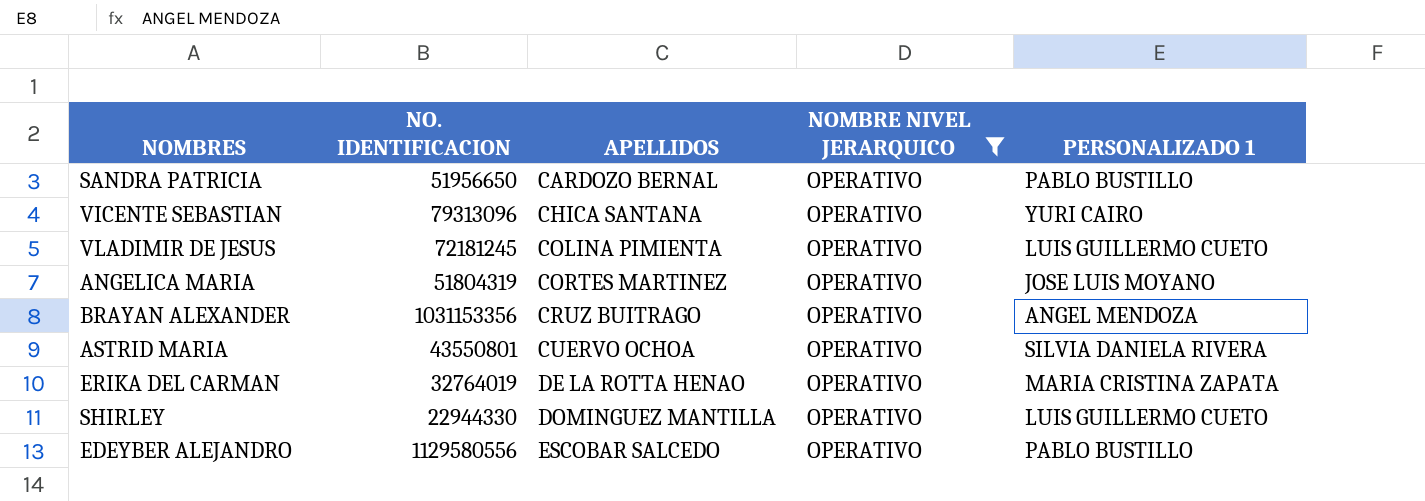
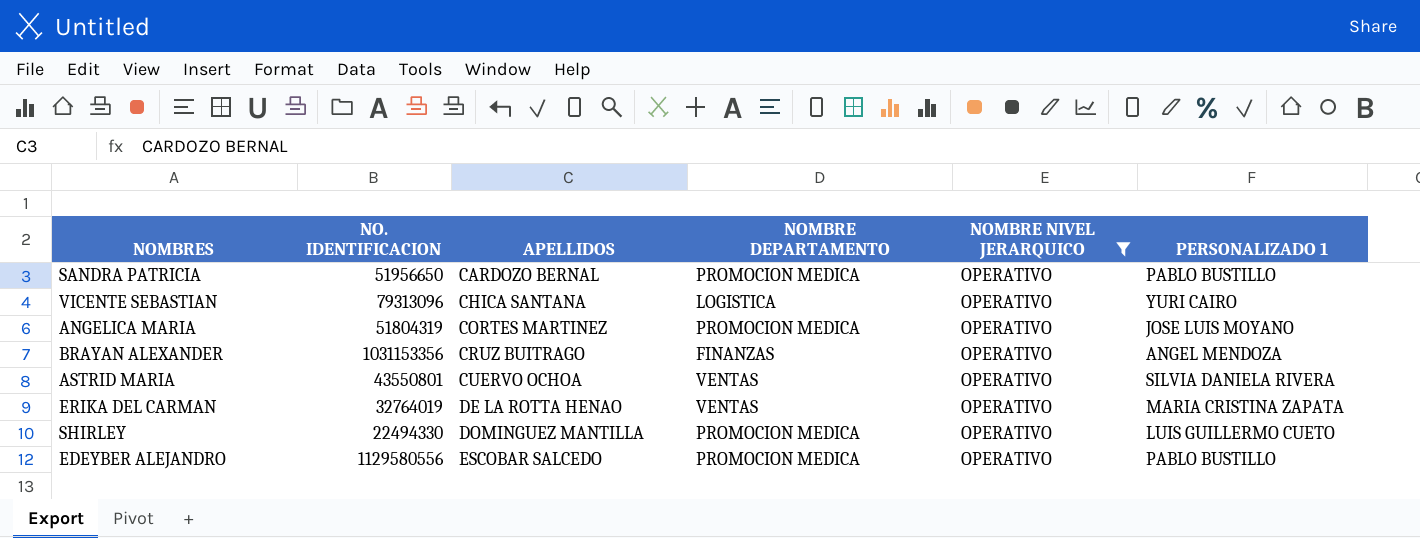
column NOMBRE DEPARTAMENTO | position: none -> 4
row VLADIMIR DE JESUS: 72181245 | COLINA PIMIENTA | OPERATIVO | LUIS GUILLERMO CUETO -> none
SHIRLEY | NO. IDENTIFICACION: 22944330 -> 22494330

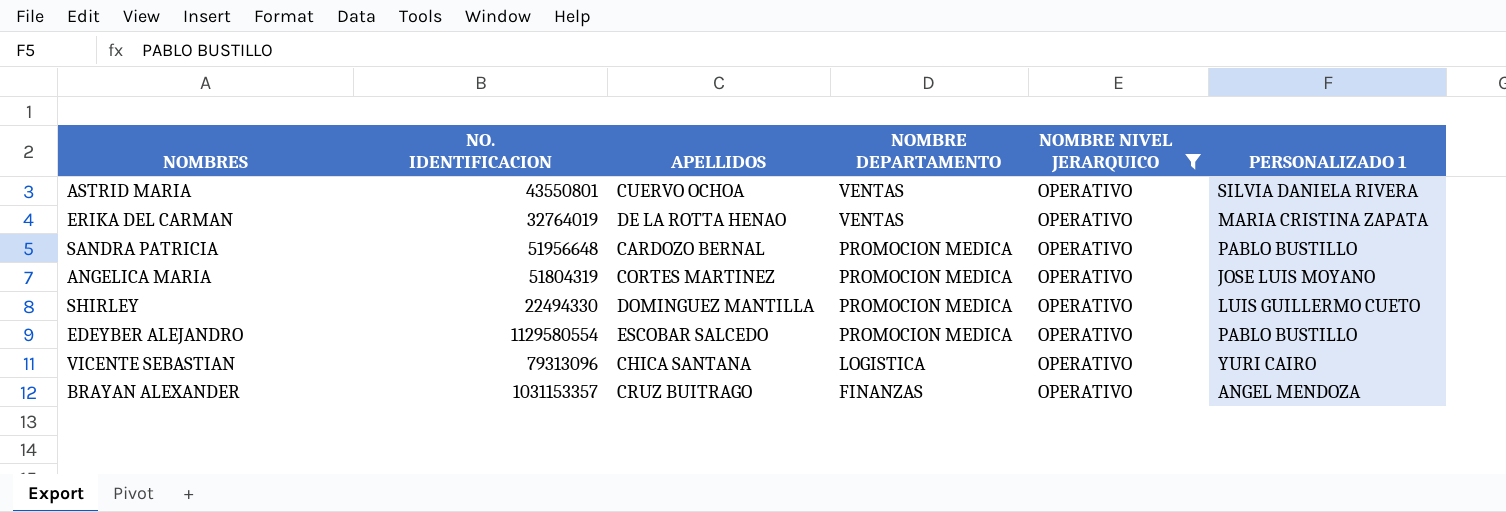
row order: APELLIDOS ascending -> NOMBRE DEPARTAMENTO descending
SANDRA PATRICIA | NO. IDENTIFICACION: 51956650 -> 51956648
EDEYBER ALEJANDRO | NO. IDENTIFICACION: 1129580556 -> 1129580554
BRAYAN ALEXANDER | NO. IDENTIFICACION: 1031153356 -> 1031153357

